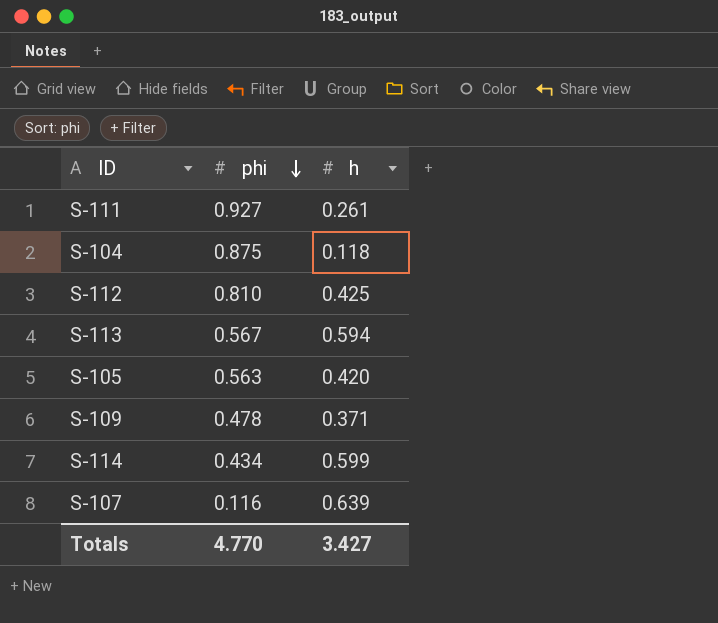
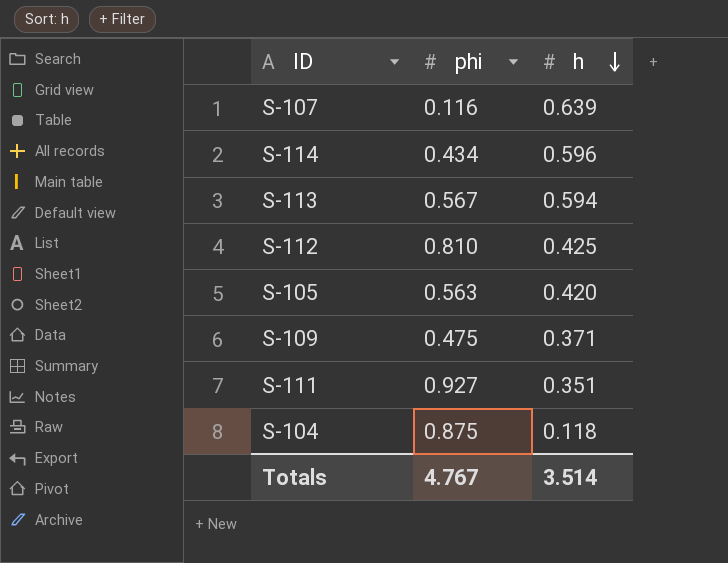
row order: phi descending -> h descending
S-114 | h: 0.599 -> 0.596
S-109 | phi: 0.478 -> 0.475
S-111 | h: 0.261 -> 0.351
Totals | phi: 4.770 -> 4.767
Totals | h: 3.427 -> 3.514

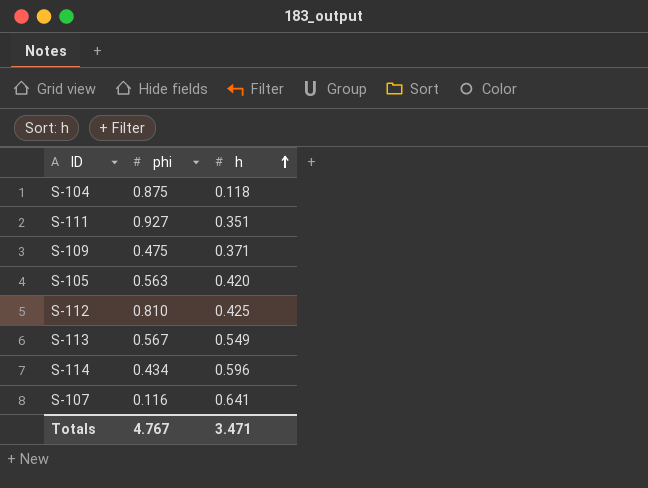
row order: h descending -> h ascending
S-113 | h: 0.594 -> 0.549
S-107 | h: 0.639 -> 0.641
Totals | h: 3.514 -> 3.471

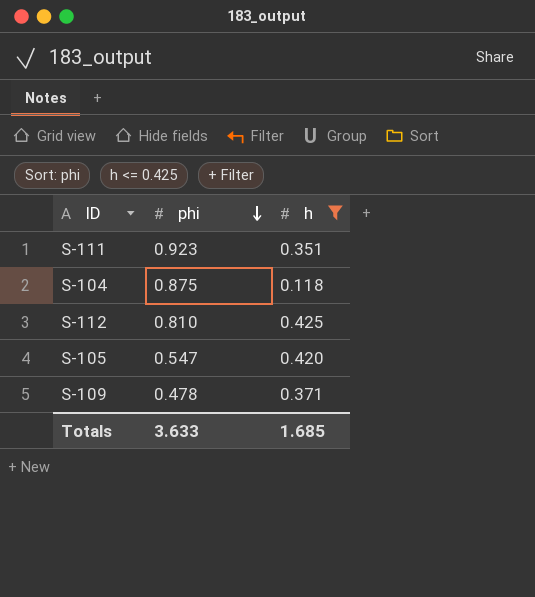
filter: none -> h <= 0.425
row order: h ascending -> phi descending
S-111 | phi: 0.927 -> 0.923
S-105 | phi: 0.563 -> 0.547
S-109 | phi: 0.475 -> 0.478
Totals | phi: 4.767 -> 3.633
Totals | h: 3.471 -> 1.685

